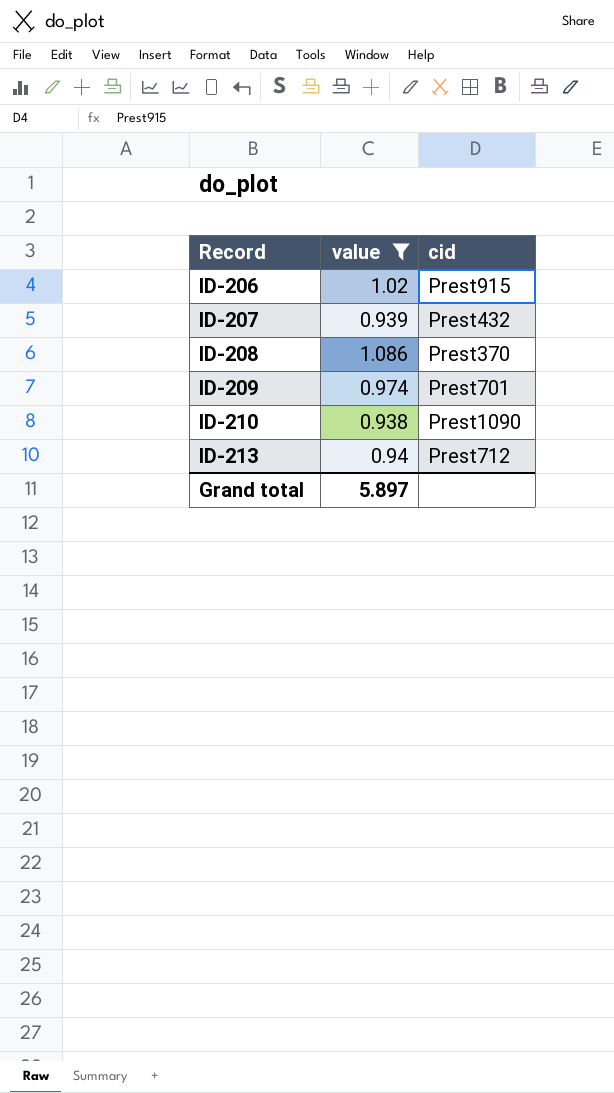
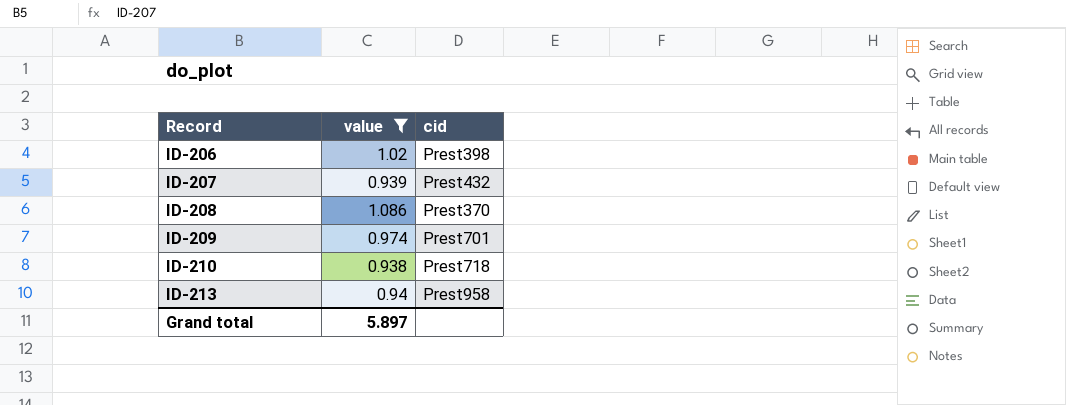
ID-206 | cid: Prest915 -> Prest398
ID-210 | cid: Prest1090 -> Prest718
ID-213 | cid: Prest712 -> Prest958

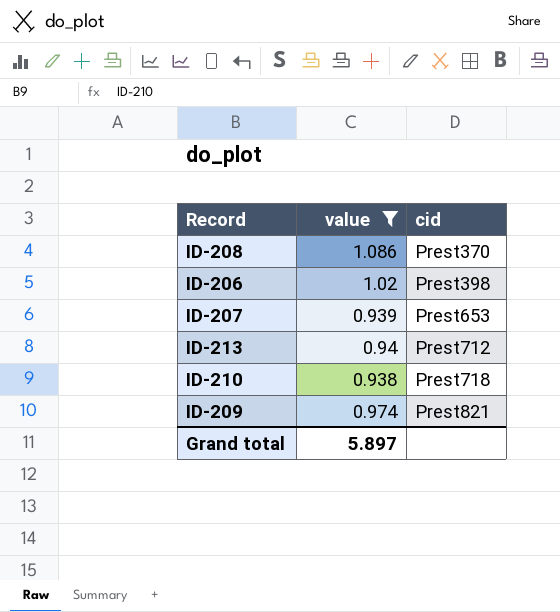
row order: Record ascending -> cid ascending
ID-207 | cid: Prest432 -> Prest653
ID-213 | cid: Prest958 -> Prest712
ID-209 | cid: Prest701 -> Prest821

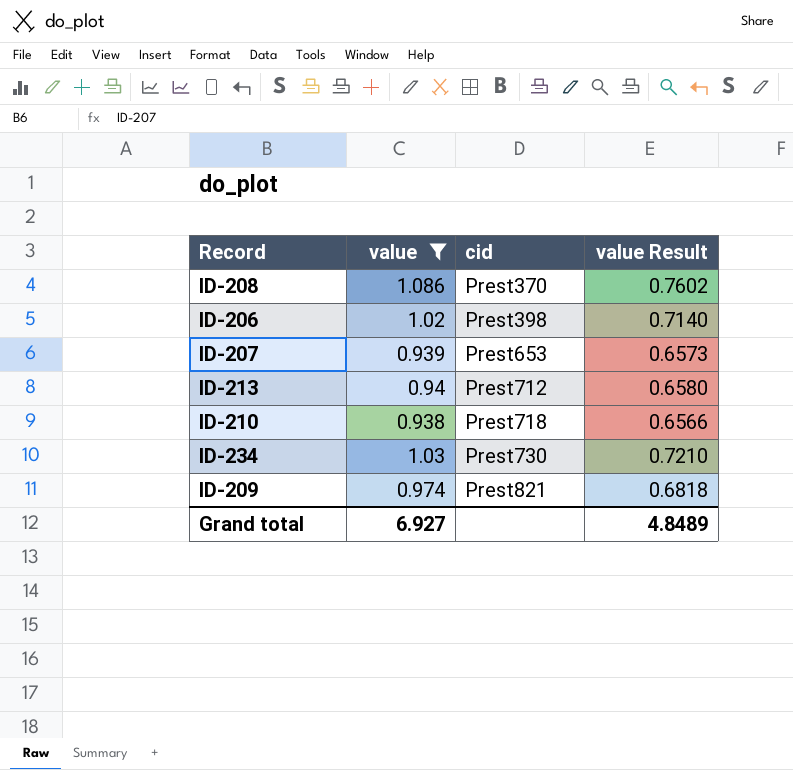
column value Result | formula: none -> [value] * 0.7
row ID-234: none -> 1.03 | Prest730 | 0.7210
Grand total | value: 5.897 -> 6.927

